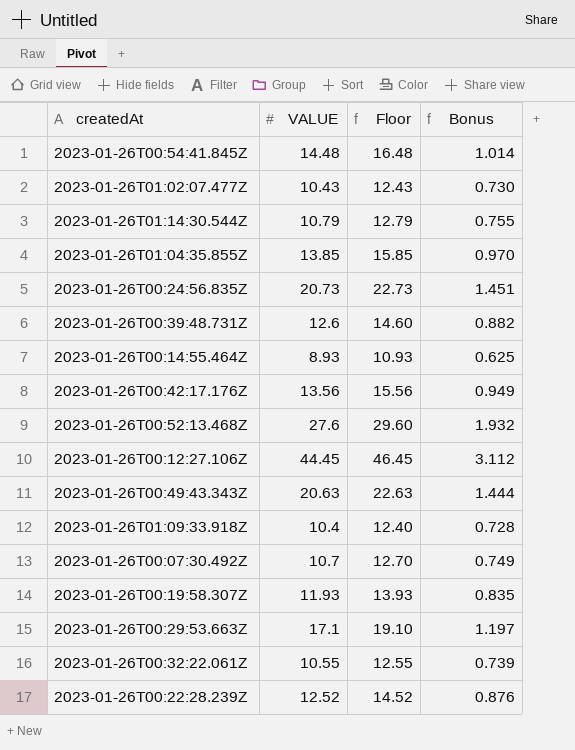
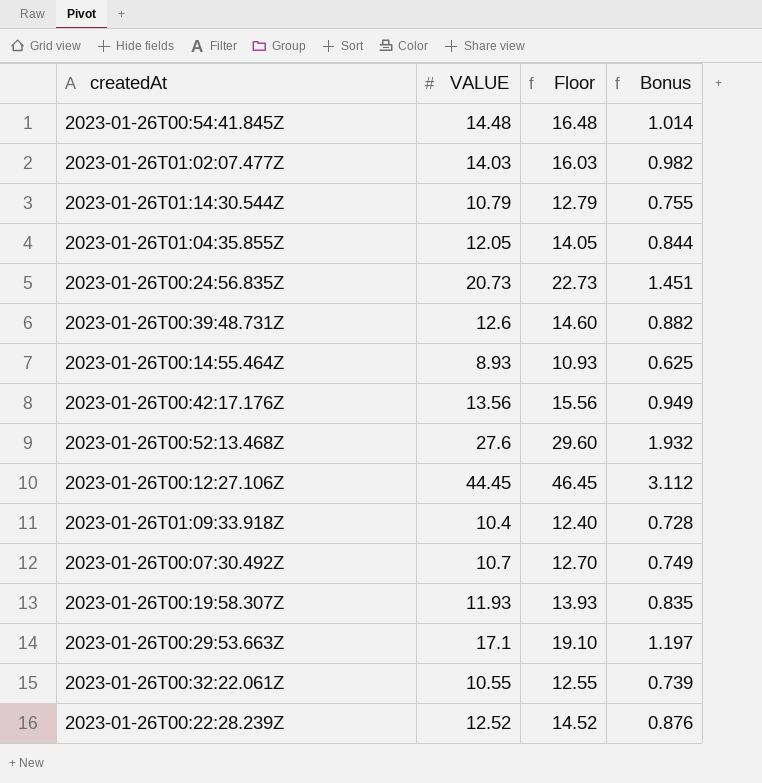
row 2023-01-26T00:49:43.343Z: 20.63 | 22.63 | 1.444 -> none
2023-01-26T01:02:07.477Z | VALUE: 10.43 -> 14.03
2023-01-26T01:02:07.477Z | Floor: 12.43 -> 16.03
2023-01-26T01:02:07.477Z | Bonus: 0.730 -> 0.982
2023-01-26T01:04:35.855Z | VALUE: 13.85 -> 12.05
2023-01-26T01:04:35.855Z | Floor: 15.85 -> 14.05
2023-01-26T01:04:35.855Z | Bonus: 0.970 -> 0.844

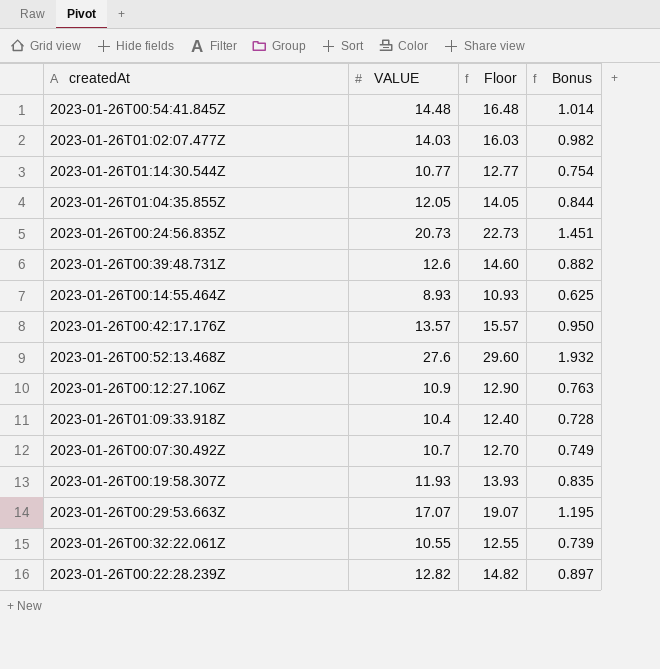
2023-01-26T01:14:30.544Z | VALUE: 10.79 -> 10.77
2023-01-26T01:14:30.544Z | Floor: 12.79 -> 12.77
2023-01-26T01:14:30.544Z | Bonus: 0.755 -> 0.754
2023-01-26T00:42:17.176Z | VALUE: 13.56 -> 13.57
2023-01-26T00:42:17.176Z | Floor: 15.56 -> 15.57
2023-01-26T00:42:17.176Z | Bonus: 0.949 -> 0.950
2023-01-26T00:12:27.106Z | VALUE: 44.45 -> 10.9
2023-01-26T00:12:27.106Z | Floor: 46.45 -> 12.90
2023-01-26T00:12:27.106Z | Bonus: 3.112 -> 0.763
2023-01-26T00:29:53.663Z | VALUE: 17.1 -> 17.07
2023-01-26T00:29:53.663Z | Floor: 19.10 -> 19.07
2023-01-26T00:29:53.663Z | Bonus: 1.197 -> 1.195
2023-01-26T00:22:28.239Z | VALUE: 12.52 -> 12.82
2023-01-26T00:22:28.239Z | Floor: 14.52 -> 14.82
2023-01-26T00:22:28.239Z | Bonus: 0.876 -> 0.897

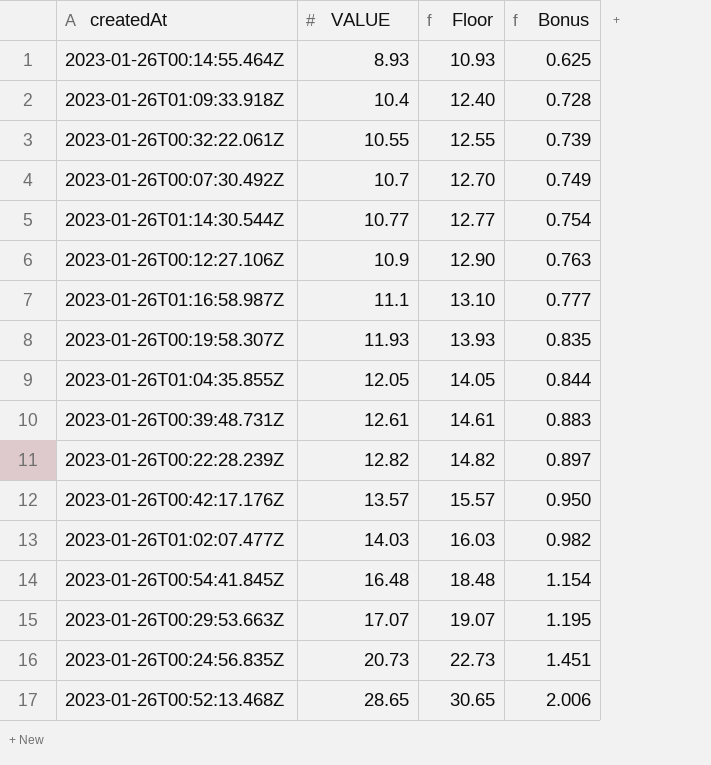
row order: none -> VALUE ascending
row 2023-01-26T01:16:58.987Z: none -> 11.1 | 13.10 | 0.777
2023-01-26T00:39:48.731Z | VALUE: 12.6 -> 12.61
2023-01-26T00:39:48.731Z | Floor: 14.60 -> 14.61
2023-01-26T00:39:48.731Z | Bonus: 0.882 -> 0.883
2023-01-26T00:54:41.845Z | VALUE: 14.48 -> 16.48
2023-01-26T00:54:41.845Z | Floor: 16.48 -> 18.48
2023-01-26T00:54:41.845Z | Bonus: 1.014 -> 1.154
2023-01-26T00:52:13.468Z | VALUE: 27.6 -> 28.65
2023-01-26T00:52:13.468Z | Floor: 29.60 -> 30.65
2023-01-26T00:52:13.468Z | Bonus: 1.932 -> 2.006

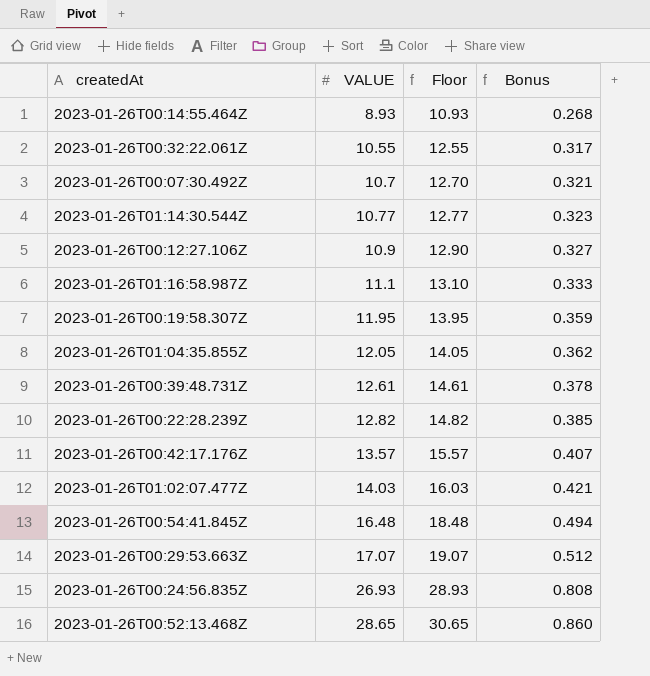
column Bonus | formula: [VALUE] * 0.07 -> [VALUE] * 0.03
row 2023-01-26T01:09:33.918Z: 10.4 | 12.40 | 0.728 -> none
2023-01-26T00:19:58.307Z | VALUE: 11.93 -> 11.95
2023-01-26T00:19:58.307Z | Floor: 13.93 -> 13.95
2023-01-26T00:24:56.835Z | VALUE: 20.73 -> 26.93
2023-01-26T00:24:56.835Z | Floor: 22.73 -> 28.93

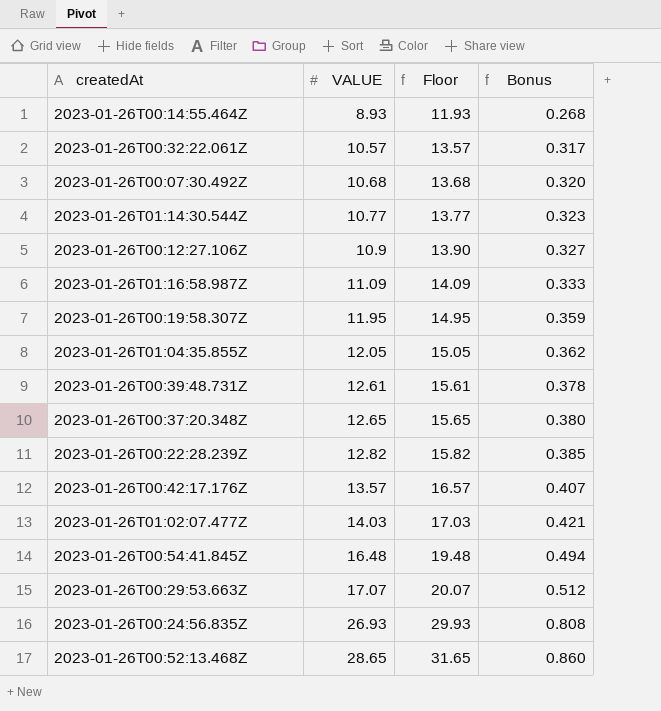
column Floor | formula: [VALUE] + 2 -> [VALUE] + 3
2023-01-26T00:32:22.061Z | VALUE: 10.55 -> 10.57
2023-01-26T00:07:30.492Z | VALUE: 10.7 -> 10.68
2023-01-26T00:07:30.492Z | Bonus: 0.321 -> 0.320
2023-01-26T01:16:58.987Z | VALUE: 11.1 -> 11.09
row 2023-01-26T00:37:20.348Z: none -> 12.65 | 15.65 | 0.380

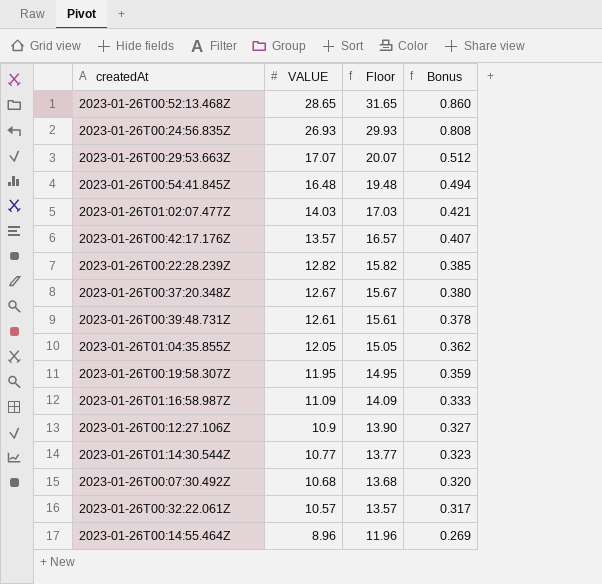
row order: VALUE ascending -> VALUE descending
2023-01-26T00:37:20.348Z | VALUE: 12.65 -> 12.67
2023-01-26T00:37:20.348Z | Floor: 15.65 -> 15.67
2023-01-26T00:14:55.464Z | VALUE: 8.93 -> 8.96
2023-01-26T00:14:55.464Z | Floor: 11.93 -> 11.96
2023-01-26T00:14:55.464Z | Bonus: 0.268 -> 0.269

